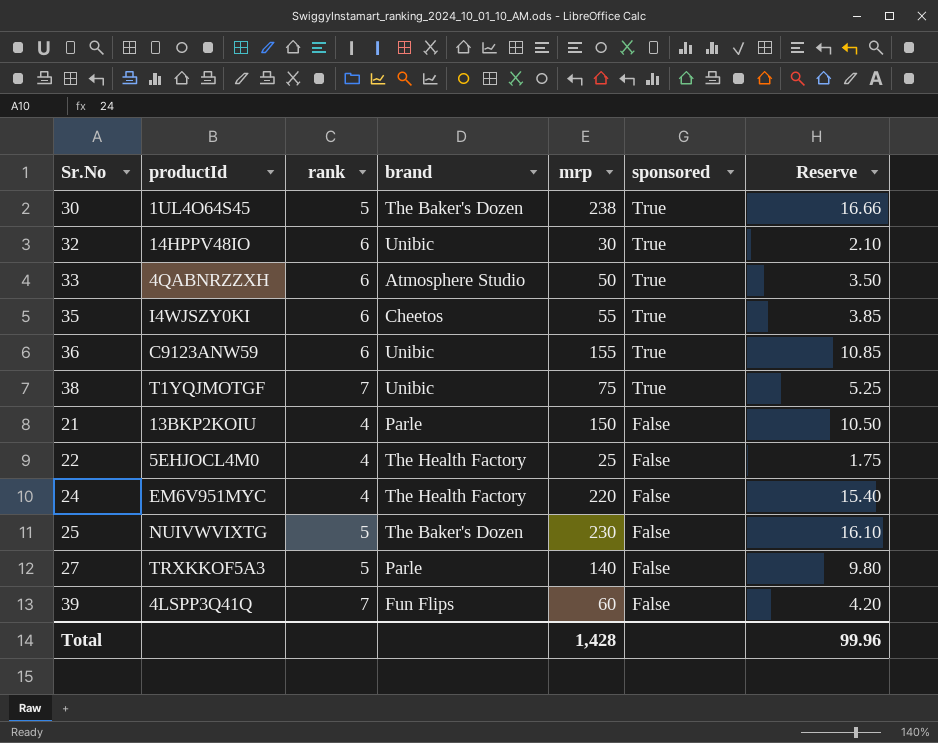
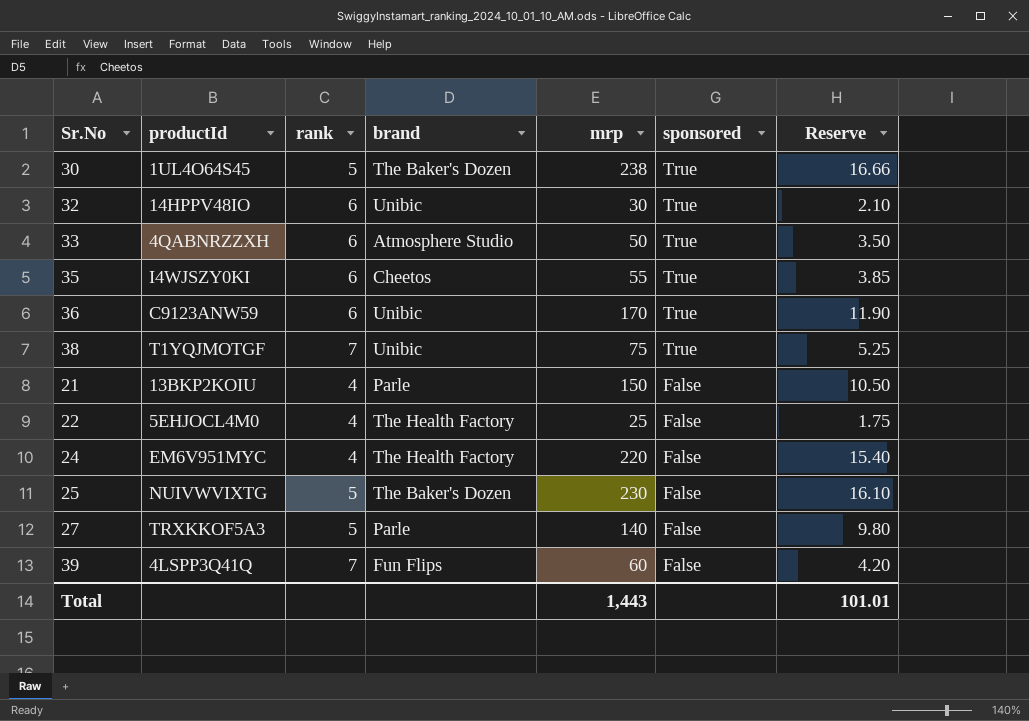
36 | mrp: 155 -> 170
36 | Reserve: 10.85 -> 11.90
Total | mrp: 1,428 -> 1,443
Total | Reserve: 99.96 -> 101.01

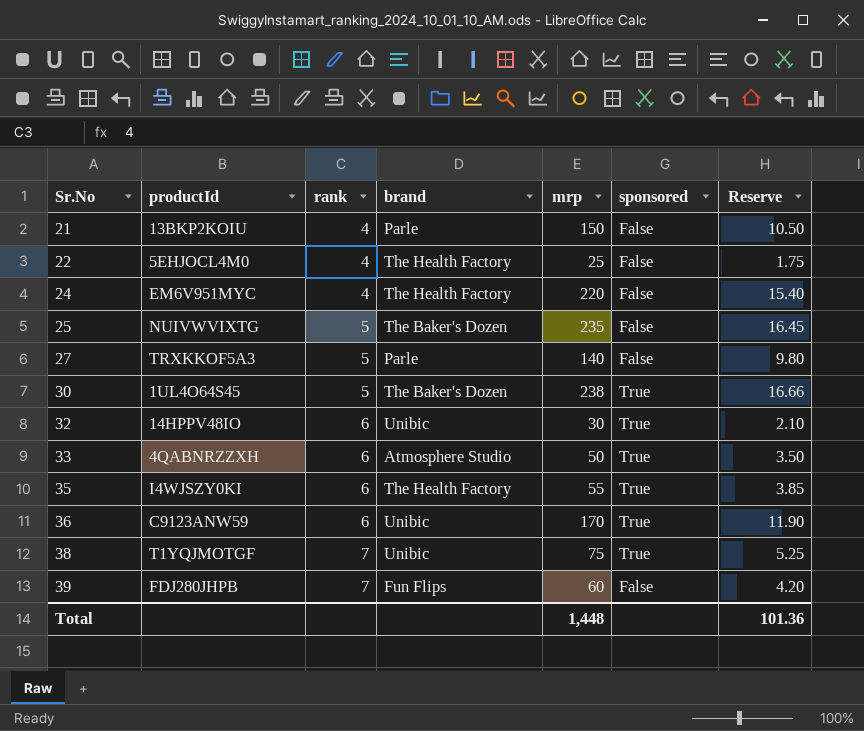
row order: sponsored descending -> Sr.No ascending
25 | mrp: 230 -> 235
25 | Reserve: 16.10 -> 16.45
35 | brand: Cheetos -> The Health Factory
39 | productId: 4LSPP3Q41Q -> FDJ280JHPB
Total | mrp: 1,443 -> 1,448
Total | Reserve: 101.01 -> 101.36

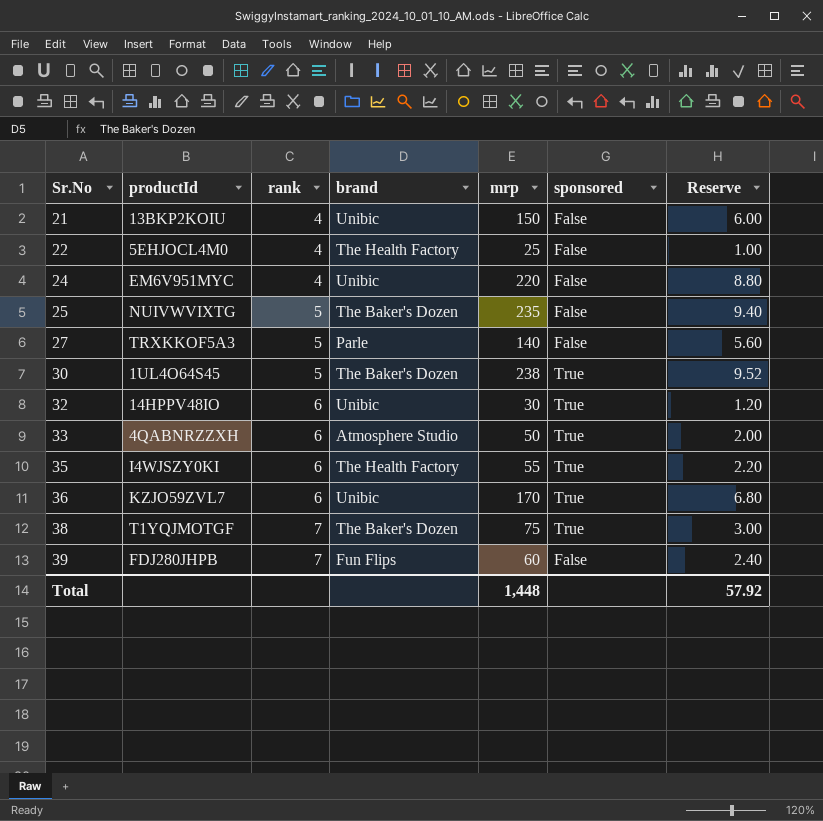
column Reserve | formula: [mrp] * 0.07 -> [mrp] * 0.04
21 | brand: Parle -> Unibic
24 | brand: The Health Factory -> Unibic
36 | productId: C9123ANW59 -> KZJO59ZVL7
38 | brand: Unibic -> The Baker's Dozen
Total | Reserve: 101.36 -> 57.92

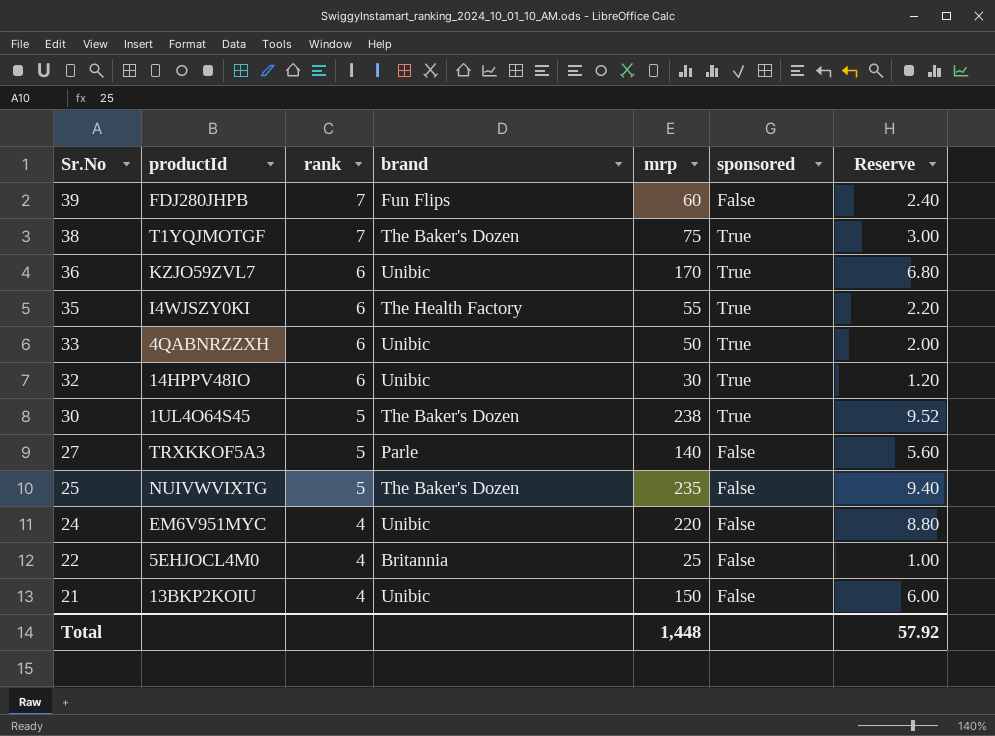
row order: Sr.No ascending -> Sr.No descending
33 | brand: Atmosphere Studio -> Unibic
22 | brand: The Health Factory -> Britannia

